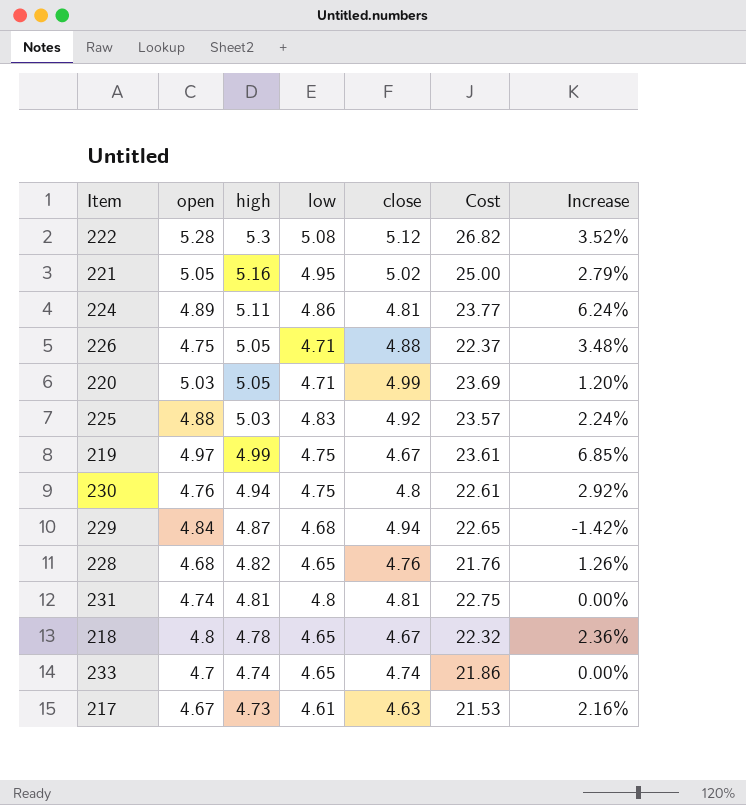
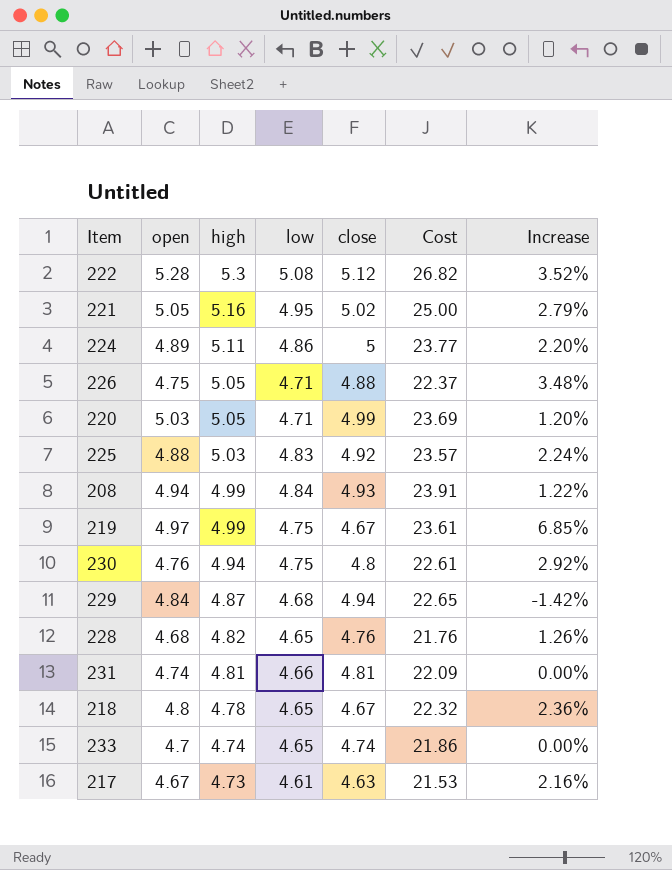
224 | close: 4.81 -> 5
224 | Increase: 6.24% -> 2.20%
row 208: none -> 4.94 | 4.99 | 4.84 | 4.93 | 23.91 | 1.22%
231 | low: 4.8 -> 4.66
231 | Cost: 22.75 -> 22.09

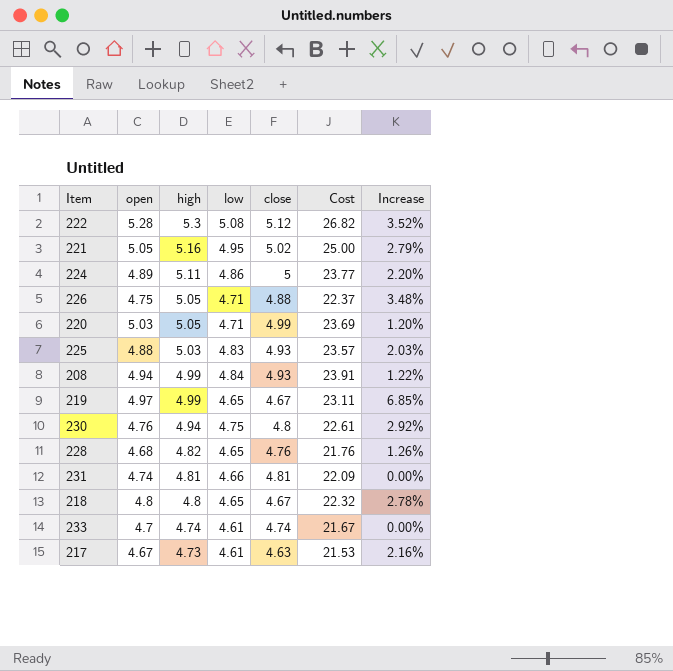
row 229: 4.84 | 4.87 | 4.68 | 4.94 | 22.65 | -1.42% -> none
225 | close: 4.92 -> 4.93
225 | Increase: 2.24% -> 2.03%
219 | low: 4.75 -> 4.65
219 | Cost: 23.61 -> 23.11
218 | high: 4.78 -> 4.8
218 | Increase: 2.36% -> 2.78%
233 | low: 4.65 -> 4.61
233 | Cost: 21.86 -> 21.67

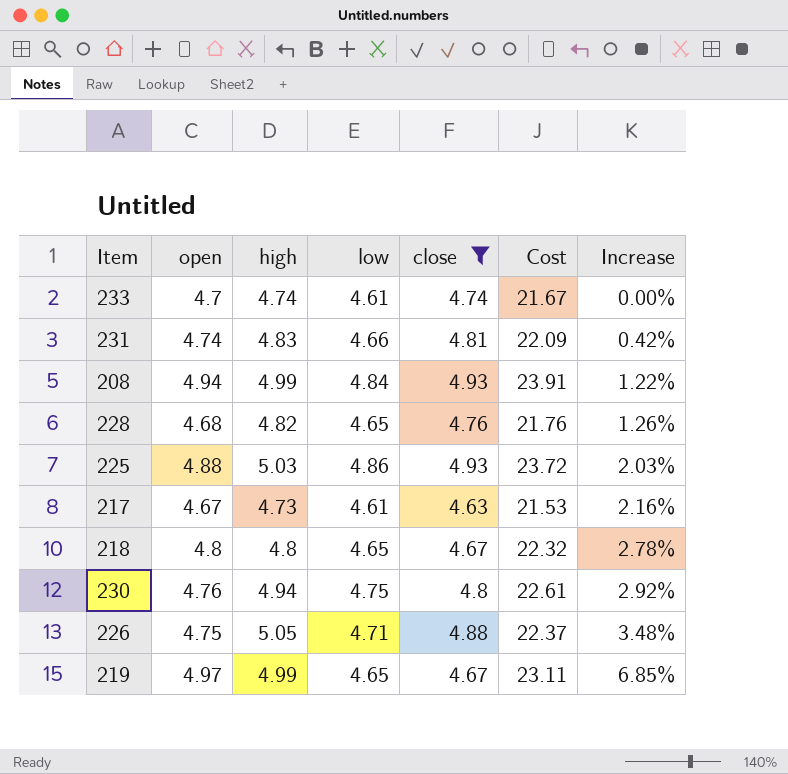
filter: none -> close <= 4.93
row order: high descending -> Increase ascending
231 | high: 4.81 -> 4.83
231 | Increase: 0.00% -> 0.42%
225 | low: 4.83 -> 4.86
225 | Cost: 23.57 -> 23.72

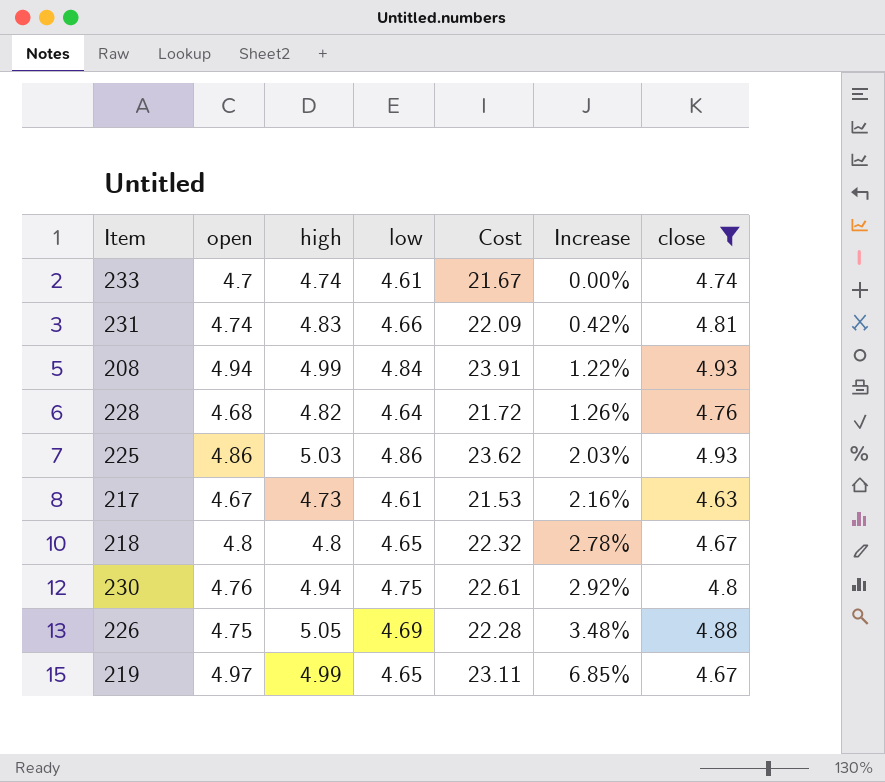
column close | position: 5 -> 7
228 | low: 4.65 -> 4.64
228 | Cost: 21.76 -> 21.72
225 | open: 4.88 -> 4.86
225 | Cost: 23.72 -> 23.62
226 | low: 4.71 -> 4.69
226 | Cost: 22.37 -> 22.28

